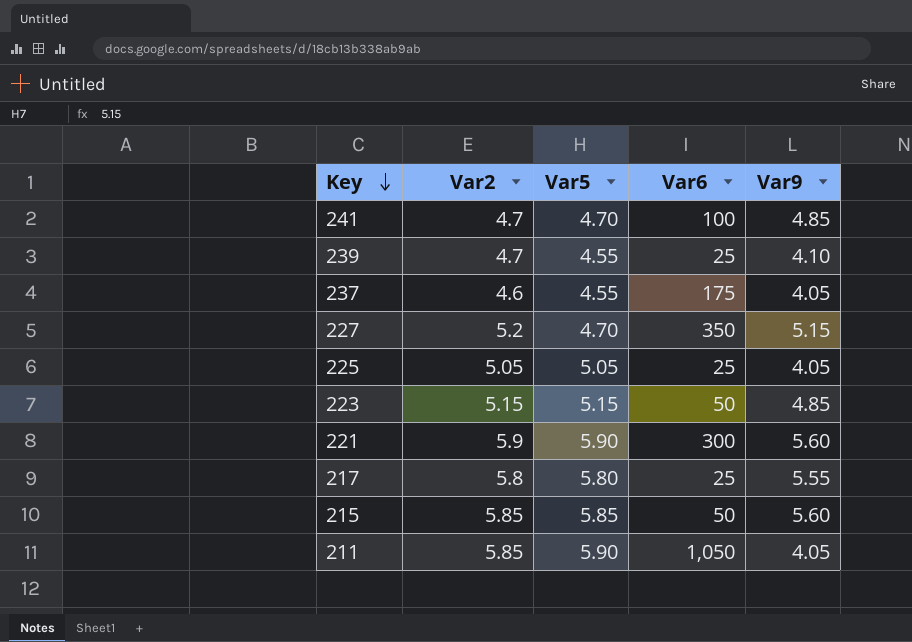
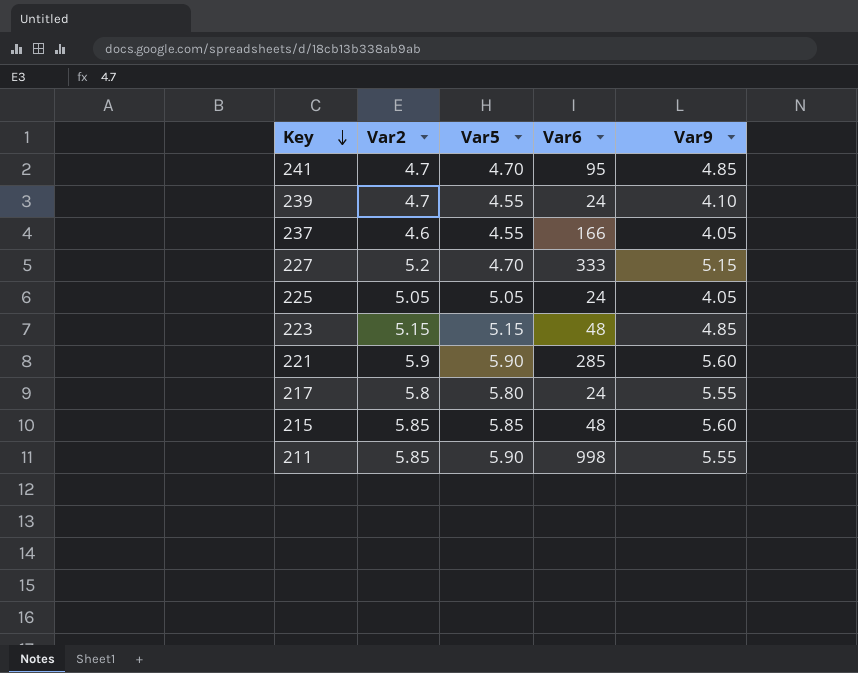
241 | Var6: 100 -> 95
239 | Var6: 25 -> 24
237 | Var6: 175 -> 166
227 | Var6: 350 -> 333
225 | Var6: 25 -> 24
223 | Var6: 50 -> 48
221 | Var6: 300 -> 285
217 | Var6: 25 -> 24
215 | Var6: 50 -> 48
211 | Var6: 1,050 -> 998
211 | Var9: 4.05 -> 5.55

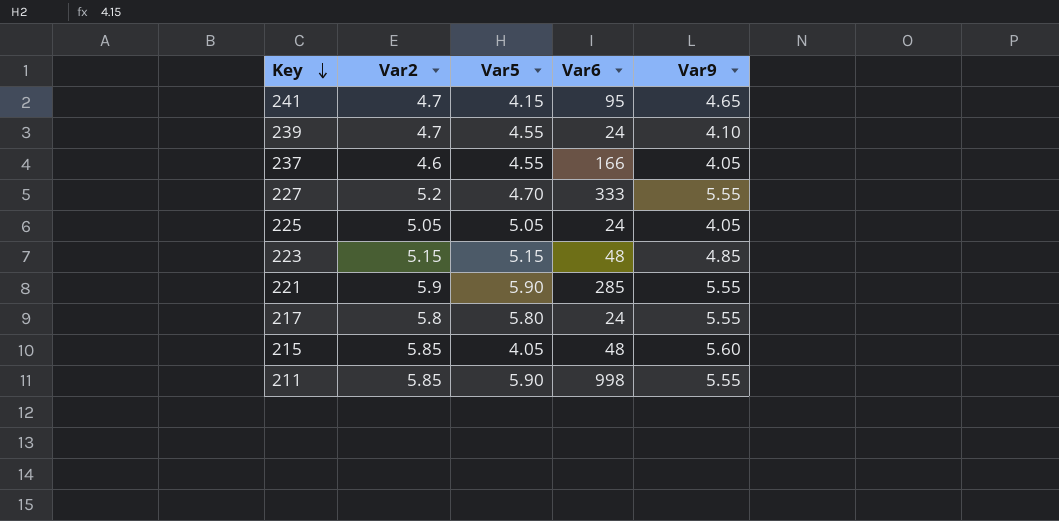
241 | Var5: 4.70 -> 4.15
241 | Var9: 4.85 -> 4.65
227 | Var9: 5.15 -> 5.55
221 | Var9: 5.60 -> 5.55
215 | Var5: 5.85 -> 4.05

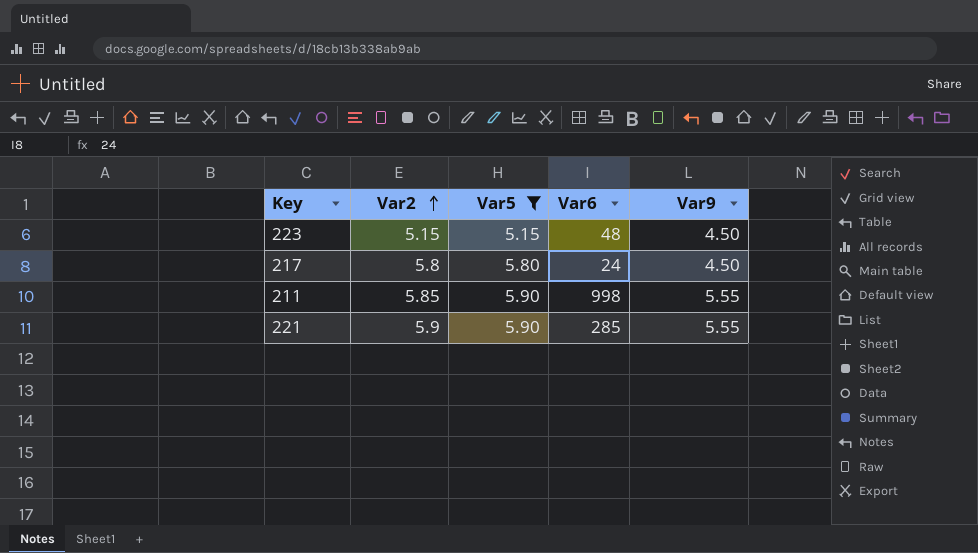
filter: none -> Var5 >= 5.15
row order: Key descending -> Var2 ascending
223 | Var9: 4.85 -> 4.50
217 | Var9: 5.55 -> 4.50

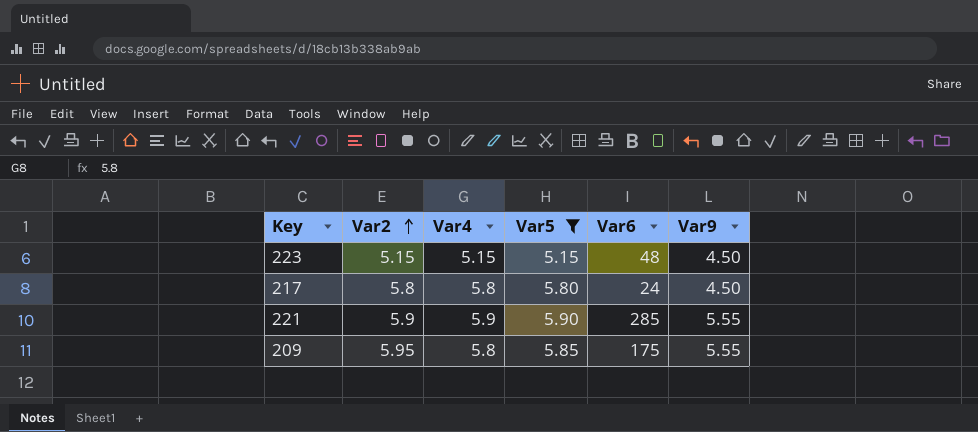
column Var4 | position: none -> 3
row 211: 5.85 | 5.90 | 998 | 5.55 -> none
row 209: none -> 5.95 | 5.8 | 5.85 | 175 | 5.55

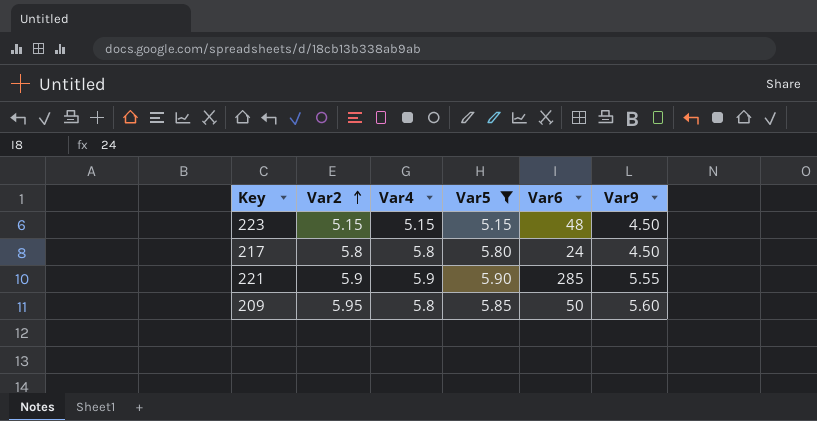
209 | Var6: 175 -> 50
209 | Var9: 5.55 -> 5.60

